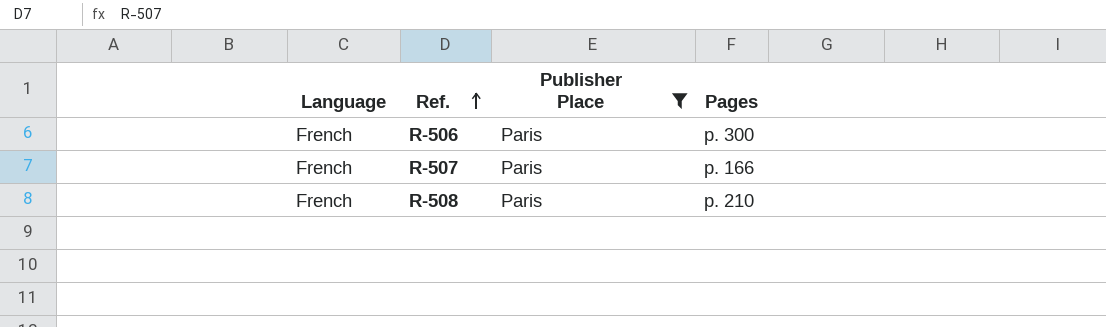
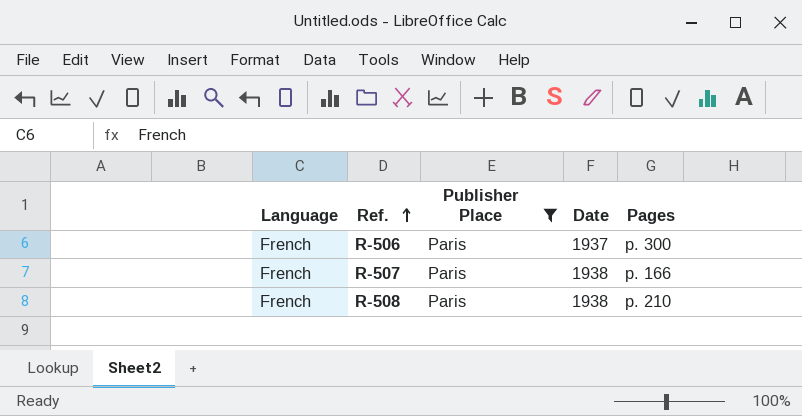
column Date | position: none -> 4

